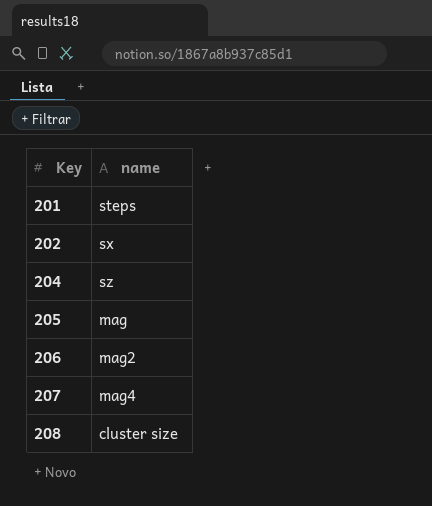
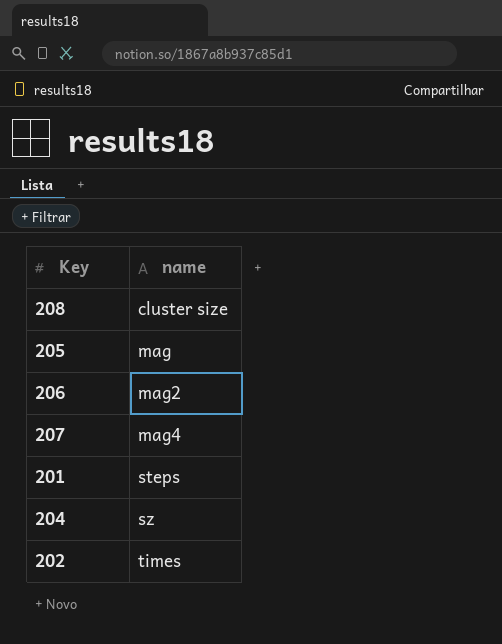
row order: Key ascending -> name ascending
202 | name: sx -> times

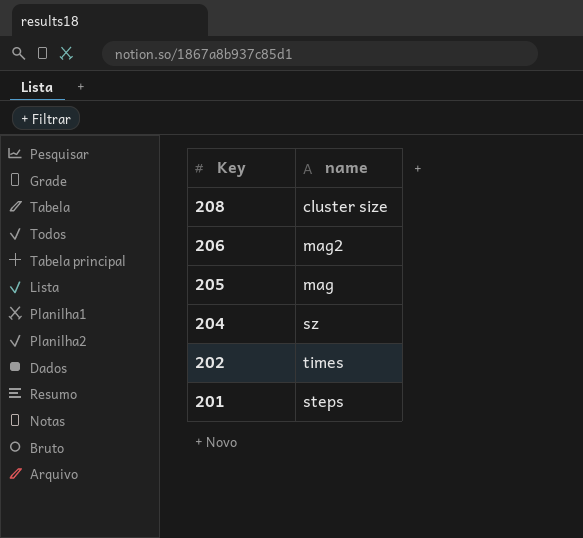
row order: name ascending -> Key descending
row 207: mag4 -> none

